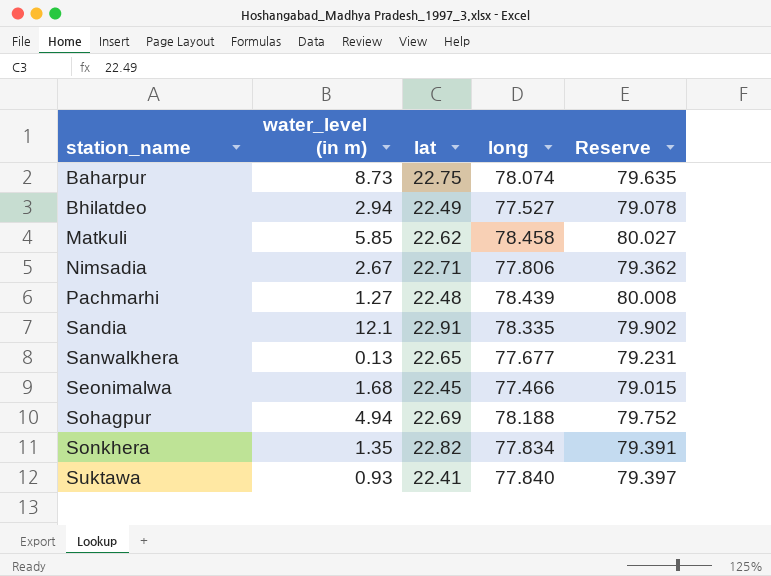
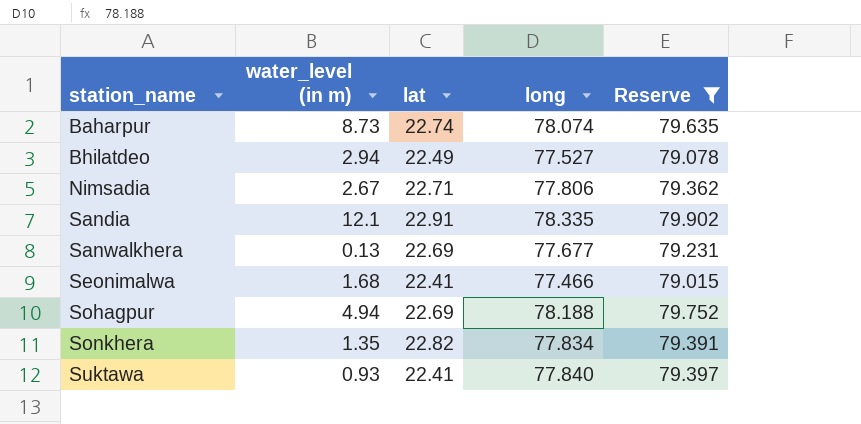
filter: none -> Reserve <= 79.902
Baharpur | lat: 22.75 -> 22.74
Sanwalkhera | lat: 22.65 -> 22.69
Seonimalwa | lat: 22.45 -> 22.41

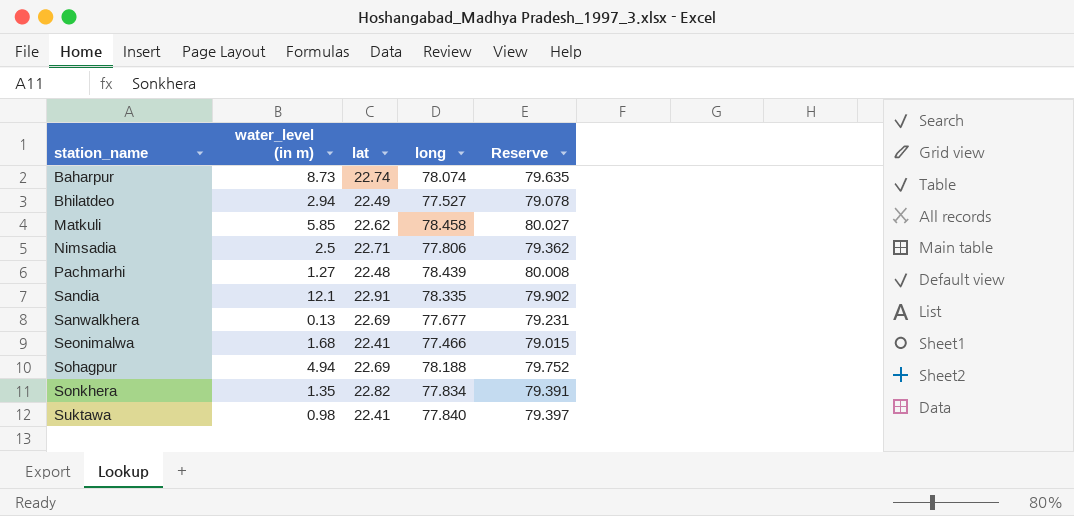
filter: Reserve <= 79.902 -> none
Nimsadia | water_level (in m): 2.67 -> 2.5
Suktawa | water_level (in m): 0.93 -> 0.98

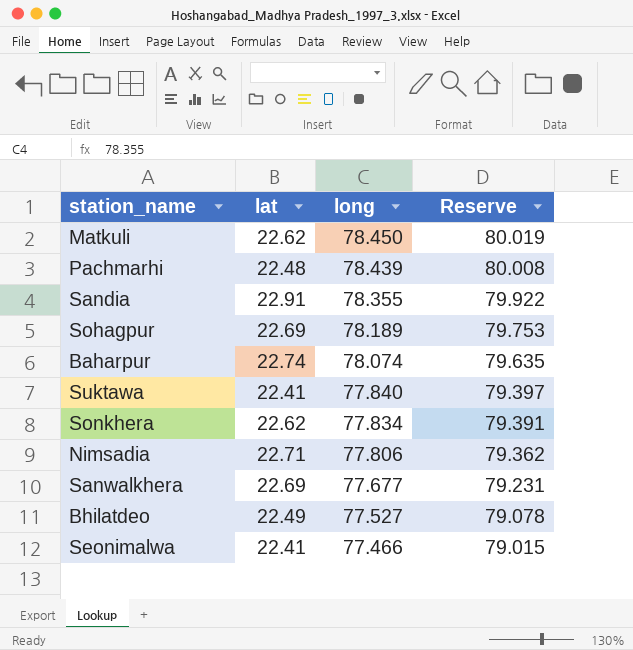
row order: station_name ascending -> long descending
column water_level (in m) | position: 2 -> none
Matkuli | long: 78.458 -> 78.450
Matkuli | Reserve: 80.027 -> 80.019
Sandia | long: 78.335 -> 78.355
Sandia | Reserve: 79.902 -> 79.922
Sohagpur | long: 78.188 -> 78.189
Sohagpur | Reserve: 79.752 -> 79.753
Sonkhera | lat: 22.82 -> 22.62

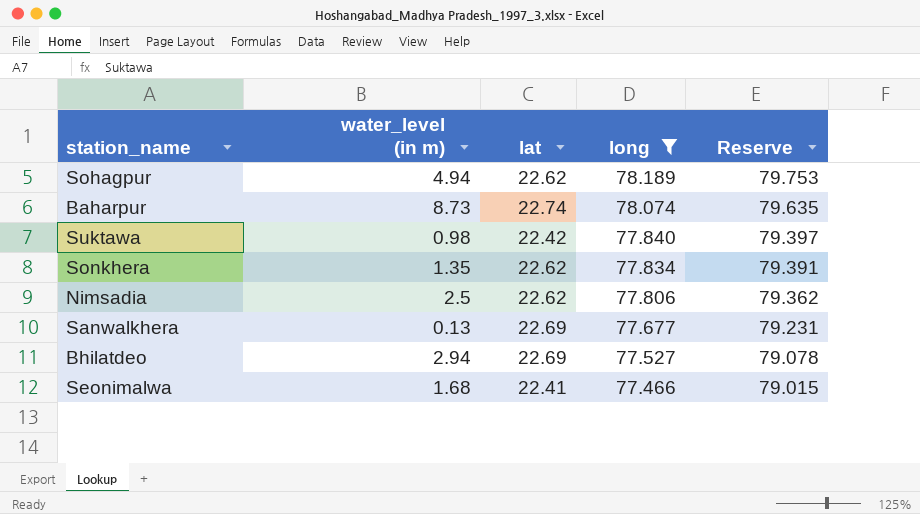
filter: none -> long <= 78.189
column water_level (in m) | position: none -> 2
Sohagpur | lat: 22.69 -> 22.62
Suktawa | lat: 22.41 -> 22.42
Nimsadia | lat: 22.71 -> 22.62
Bhilatdeo | lat: 22.49 -> 22.69

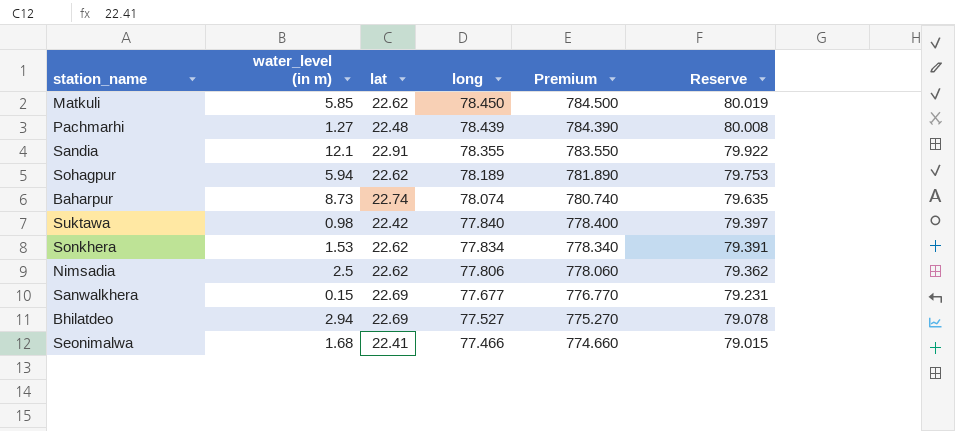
filter: long <= 78.189 -> none
column Premium | formula: none -> [long] * 10
Sohagpur | water_level (in m): 4.94 -> 5.94
Sonkhera | water_level (in m): 1.35 -> 1.53
Sanwalkhera | water_level (in m): 0.13 -> 0.15

